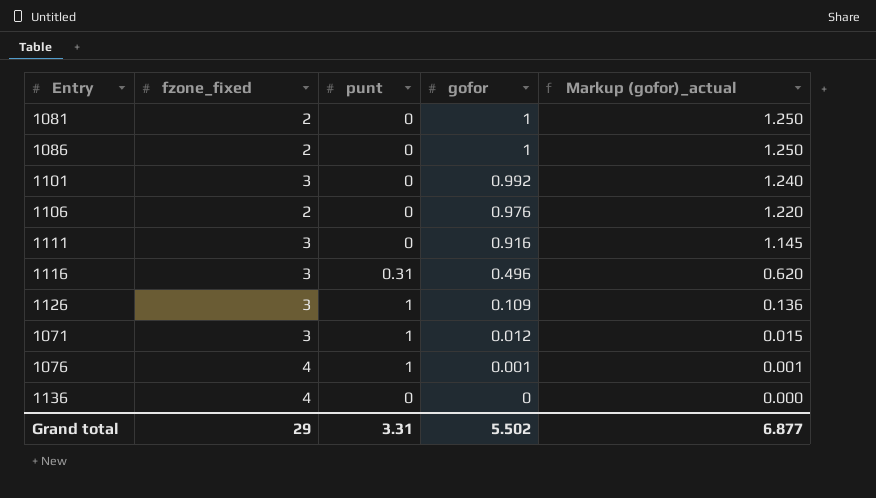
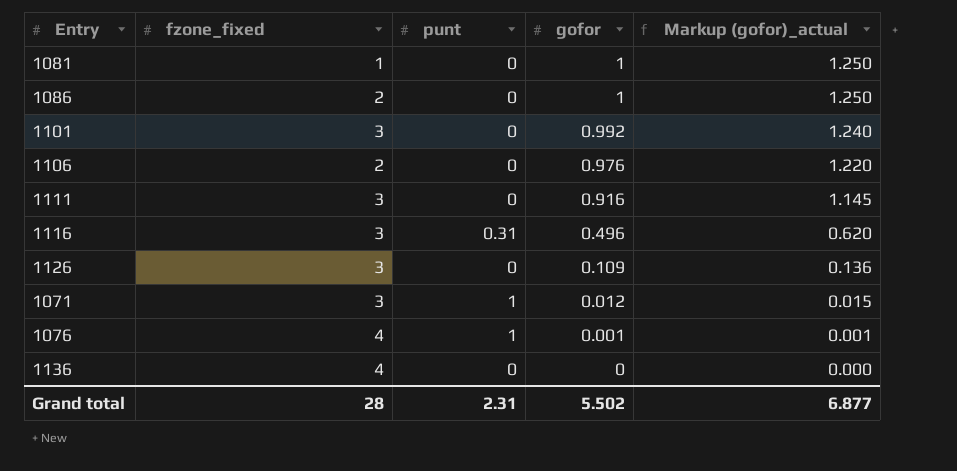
1081 | fzone_fixed: 2 -> 1
1126 | punt: 1 -> 0
Grand total | fzone_fixed: 29 -> 28
Grand total | punt: 3.31 -> 2.31

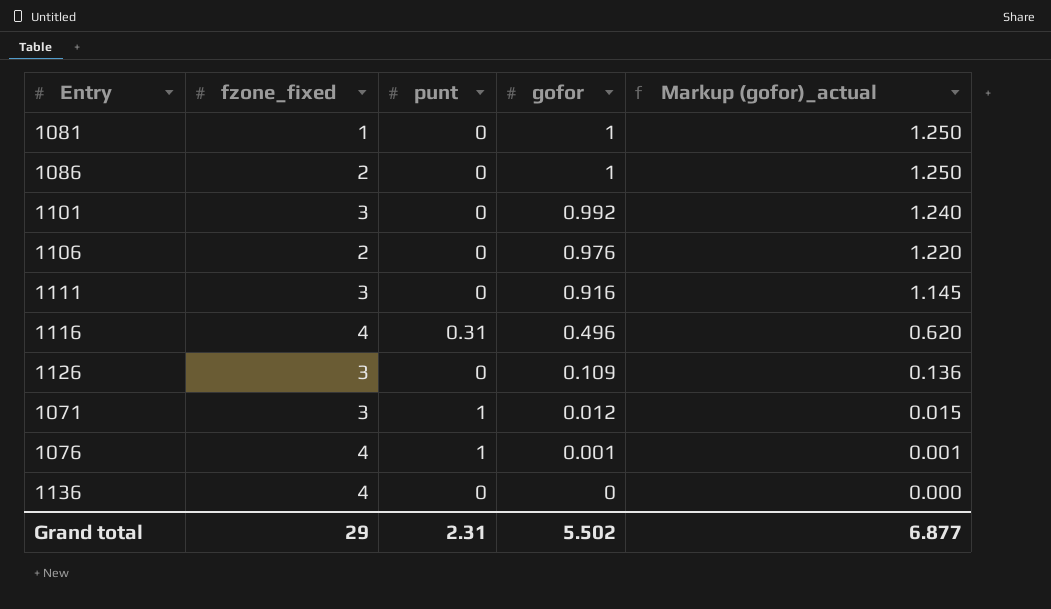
1116 | fzone_fixed: 3 -> 4
Grand total | fzone_fixed: 28 -> 29

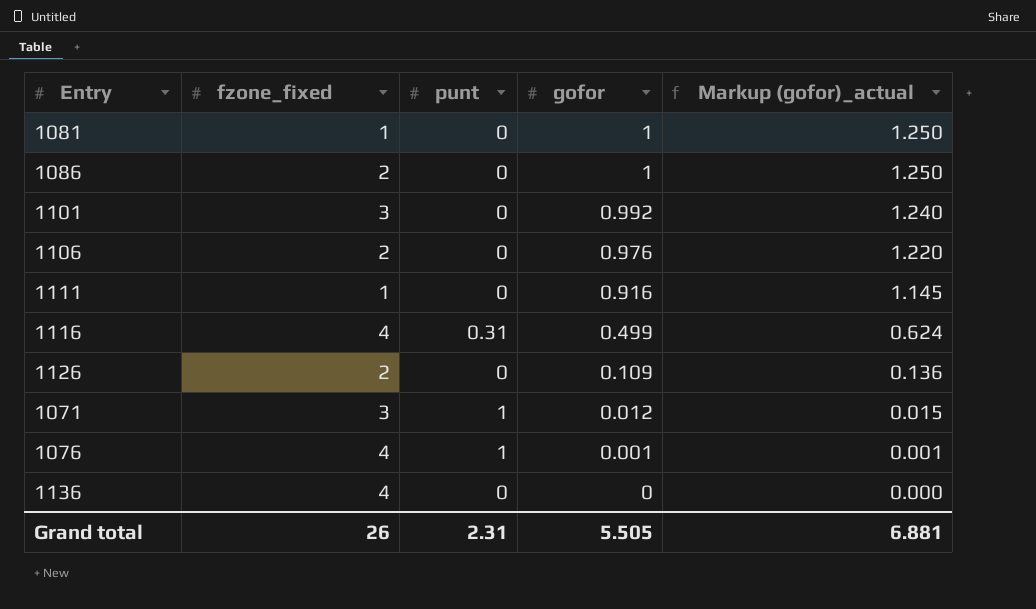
1111 | fzone_fixed: 3 -> 1
1116 | gofor: 0.496 -> 0.499
1116 | Markup (gofor)_actual: 0.620 -> 0.624
1126 | fzone_fixed: 3 -> 2
Grand total | fzone_fixed: 29 -> 26
Grand total | gofor: 5.502 -> 5.505
Grand total | Markup (gofor)_actual: 6.877 -> 6.881

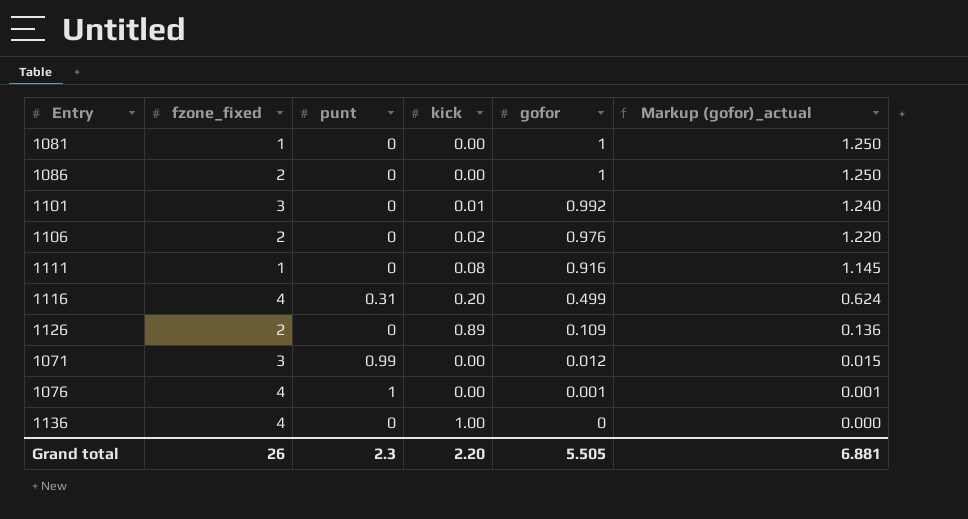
column kick | position: none -> 4
1071 | punt: 1 -> 0.99
Grand total | punt: 2.31 -> 2.3

